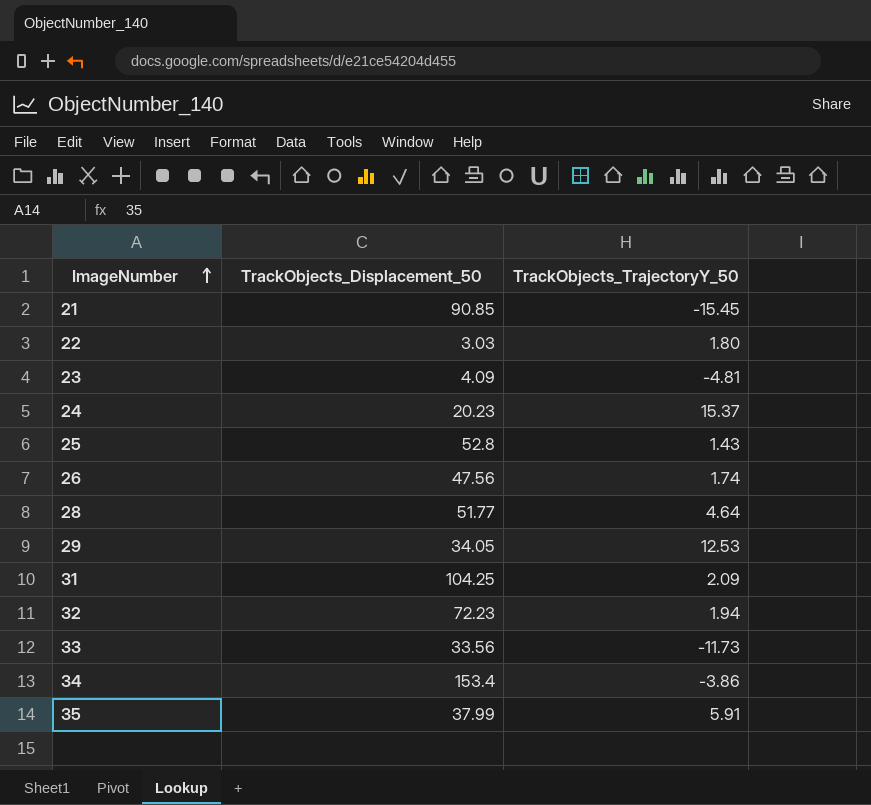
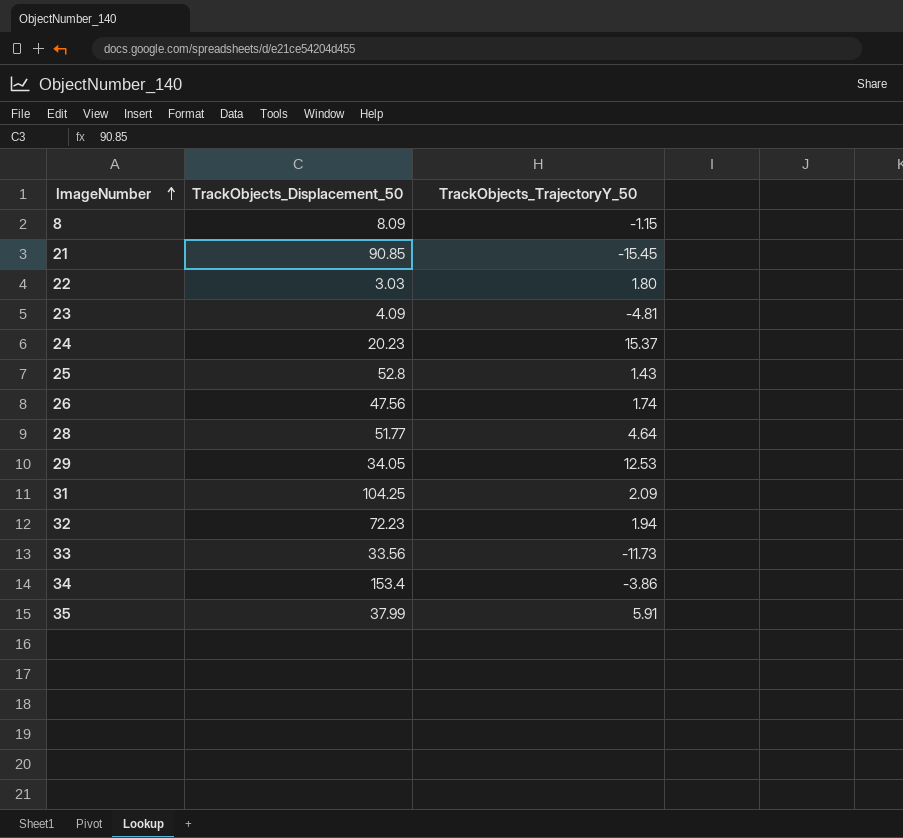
row 8: none -> 8.09 | -1.15

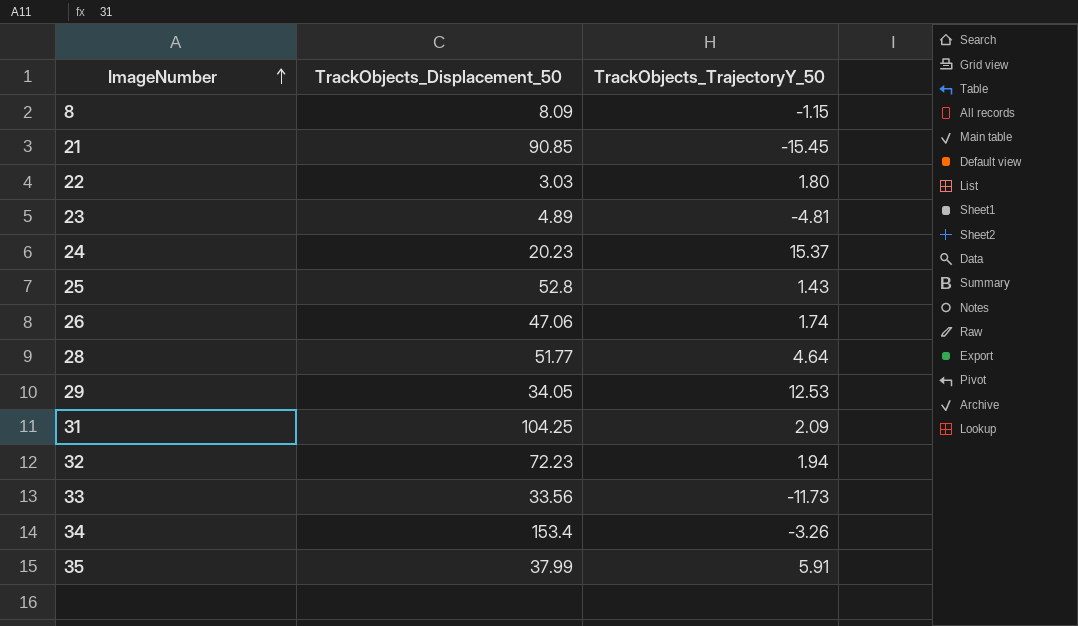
23 | TrackObjects_Displacement_50: 4.09 -> 4.89
26 | TrackObjects_Displacement_50: 47.56 -> 47.06
34 | TrackObjects_TrajectoryY_50: -3.86 -> -3.26

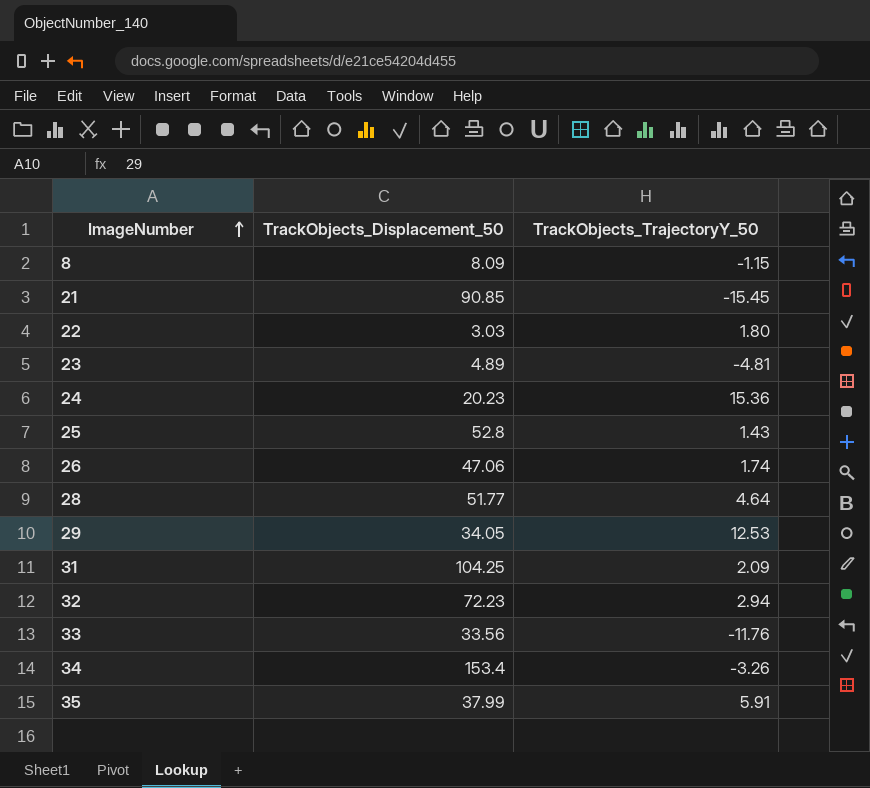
24 | TrackObjects_TrajectoryY_50: 15.37 -> 15.36
32 | TrackObjects_TrajectoryY_50: 1.94 -> 2.94
33 | TrackObjects_TrajectoryY_50: -11.73 -> -11.76

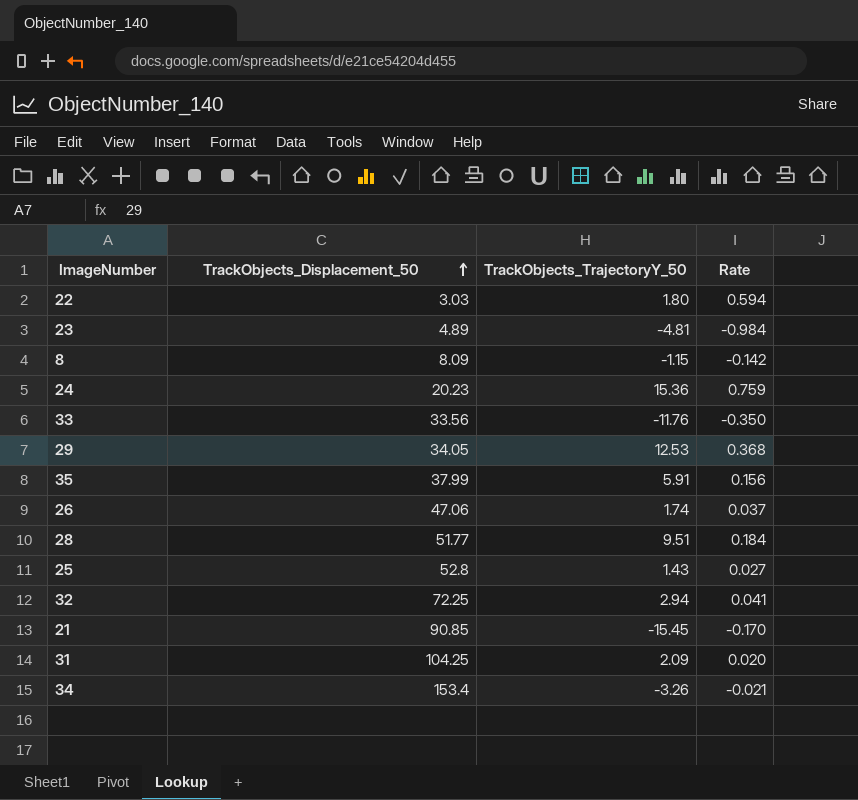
row order: ImageNumber ascending -> TrackObjects_Displacement_50 ascending
column Rate | formula: none -> [TrackObjects_TrajectoryY_50] / [TrackObjects_Displacement_50]
28 | TrackObjects_TrajectoryY_50: 4.64 -> 9.51
32 | TrackObjects_Displacement_50: 72.23 -> 72.25

